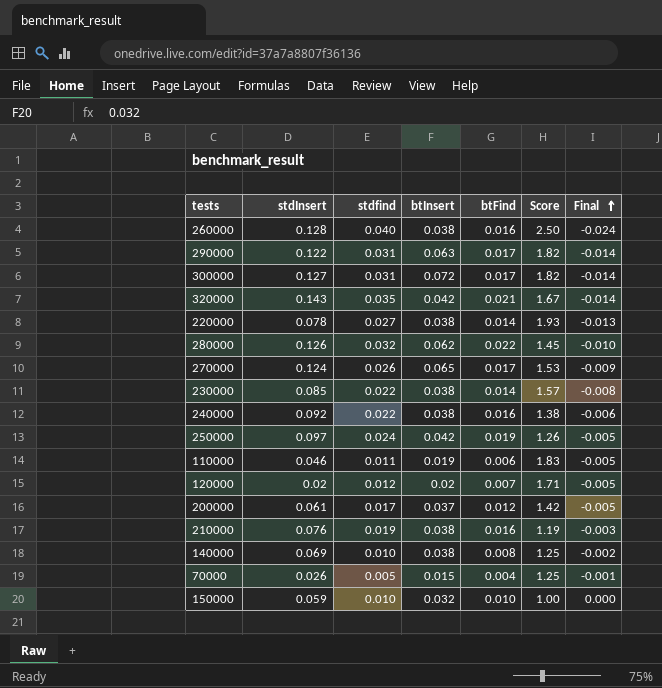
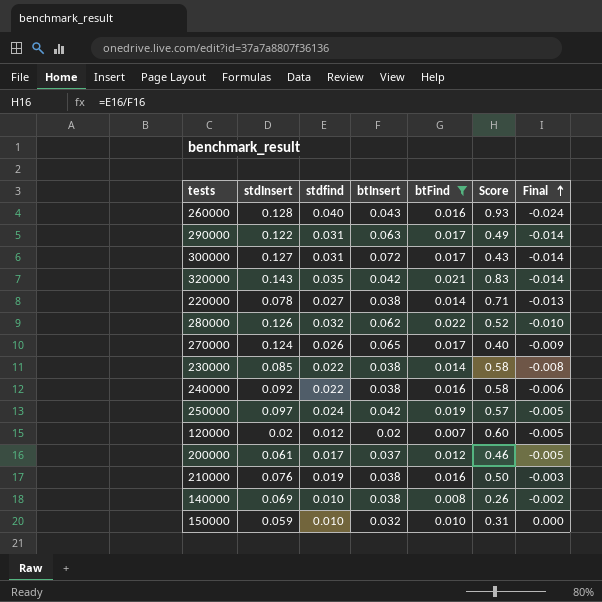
filter: none -> btFind >= 0.007
column Score | formula: [stdfind] / [btFind] -> [stdfind] / [btInsert]
260000 | btInsert: 0.038 -> 0.043

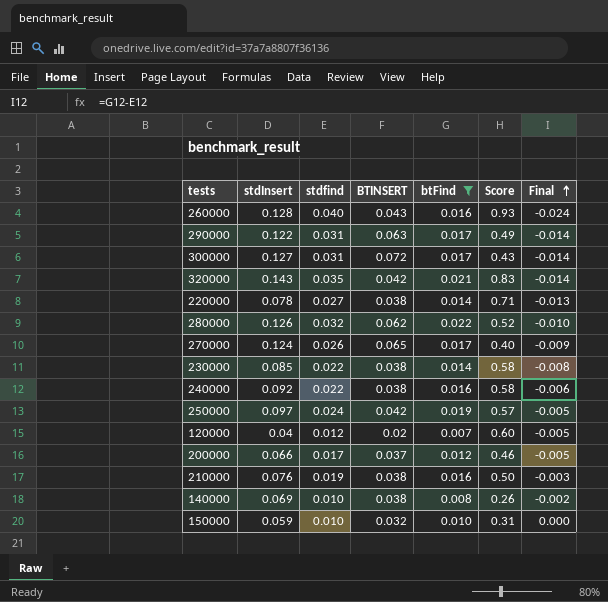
column name: btInsert -> BTINSERT
120000 | stdInsert: 0.02 -> 0.04
200000 | stdInsert: 0.061 -> 0.066

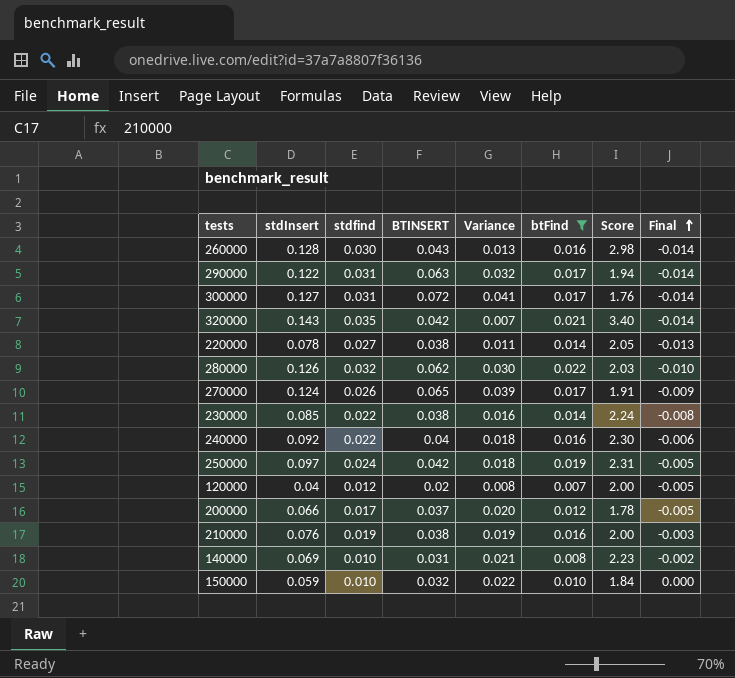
column Variance | formula: none -> [BTINSERT] - [stdfind]
column Score | formula: [stdfind] / [BTINSERT] -> [stdInsert] / [BTINSERT]
260000 | stdfind: 0.040 -> 0.030
260000 | Final: -0.024 -> -0.014
240000 | BTINSERT: 0.038 -> 0.04
140000 | BTINSERT: 0.038 -> 0.031

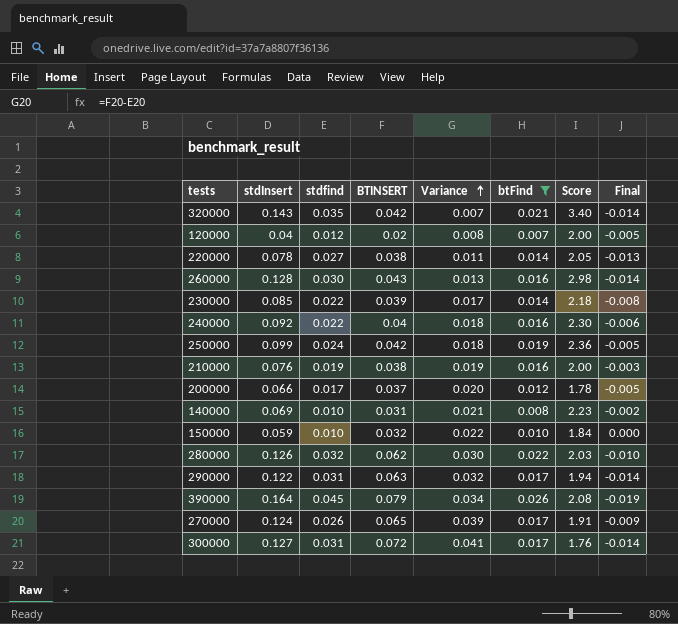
row order: Final ascending -> Variance ascending
230000 | BTINSERT: 0.038 -> 0.039
230000 | Variance: 0.016 -> 0.017
230000 | Score: 2.24 -> 2.18
250000 | stdInsert: 0.097 -> 0.099
250000 | Score: 2.31 -> 2.36
row 390000: none -> 0.164 | 0.045 | 0.079 | 0.034 | 0.026 | 2.08 | -0.019

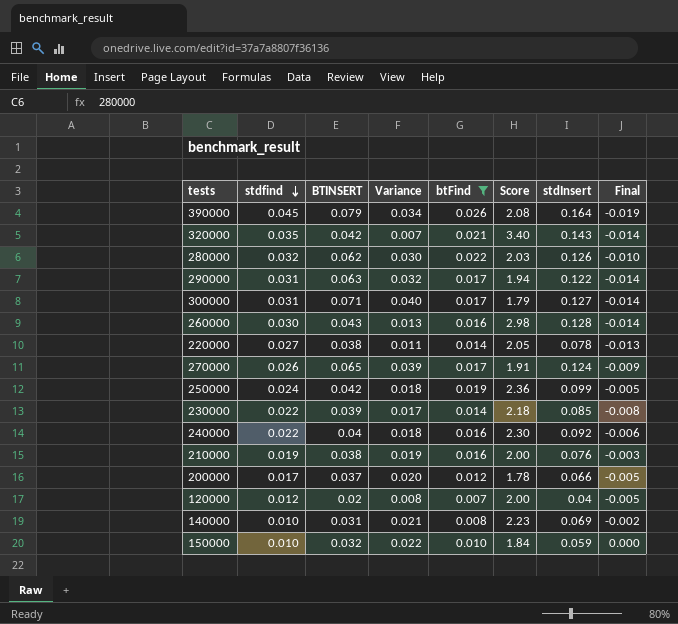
row order: Variance ascending -> stdfind descending
column stdInsert | position: 2 -> 7
300000 | BTINSERT: 0.072 -> 0.071
300000 | Variance: 0.041 -> 0.040
300000 | Score: 1.76 -> 1.79

